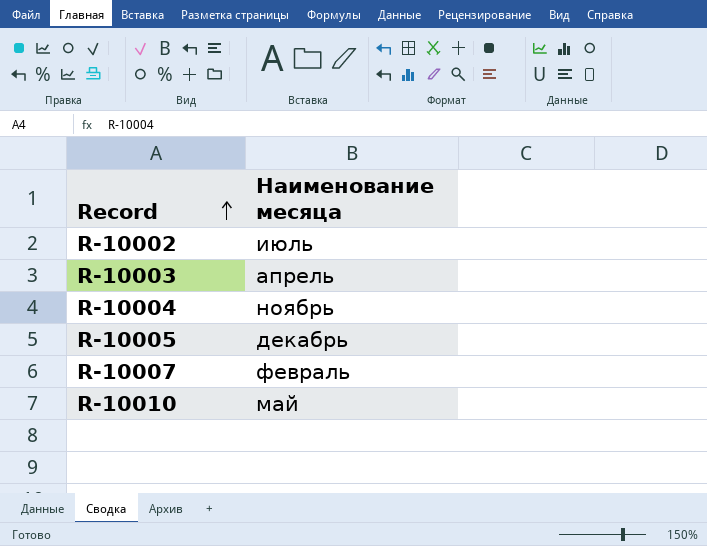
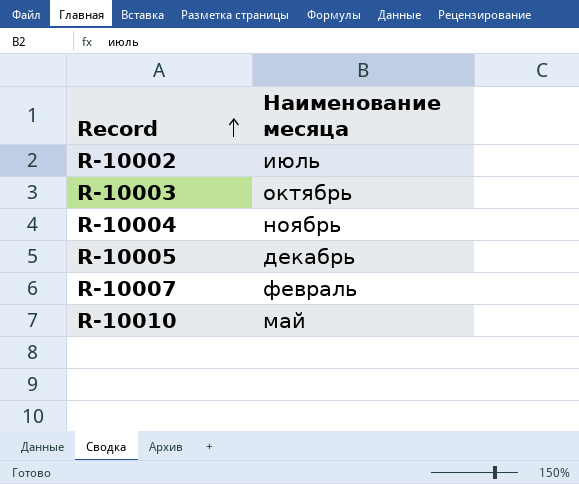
R-10003 | Наименование месяца: апрель -> октябрь

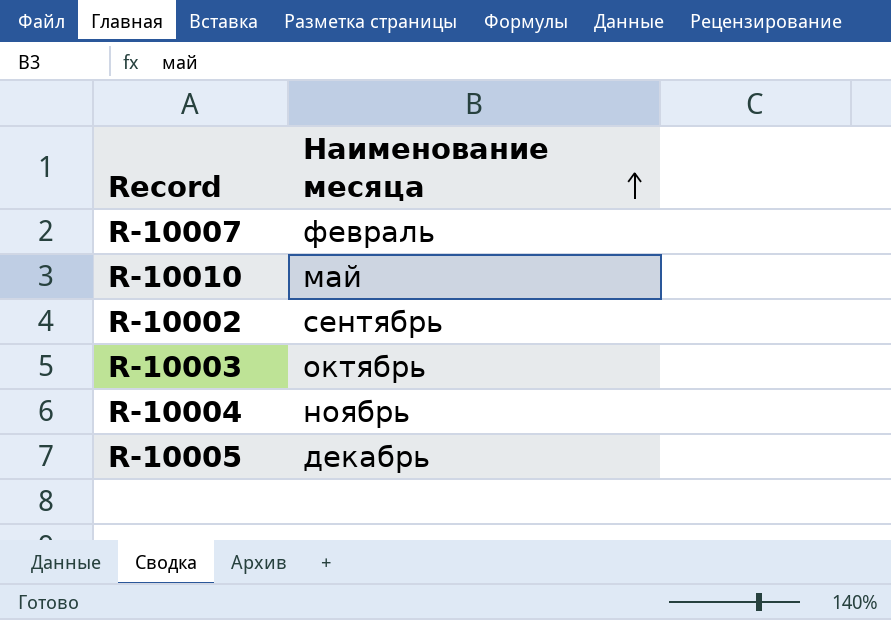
row order: Record ascending -> Наименование месяца ascending
R-10002 | Наименование месяца: июль -> сентябрь

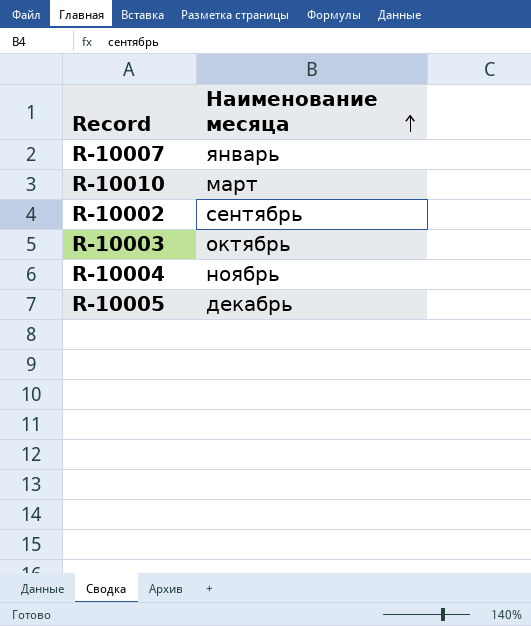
R-10007 | Наименование месяца: февраль -> январь
R-10010 | Наименование месяца: май -> март

